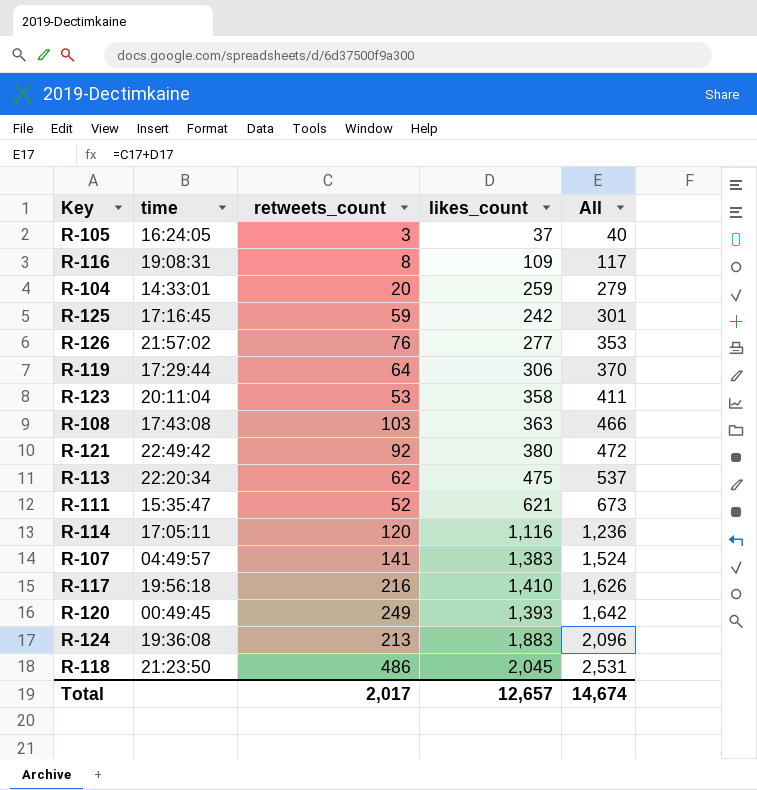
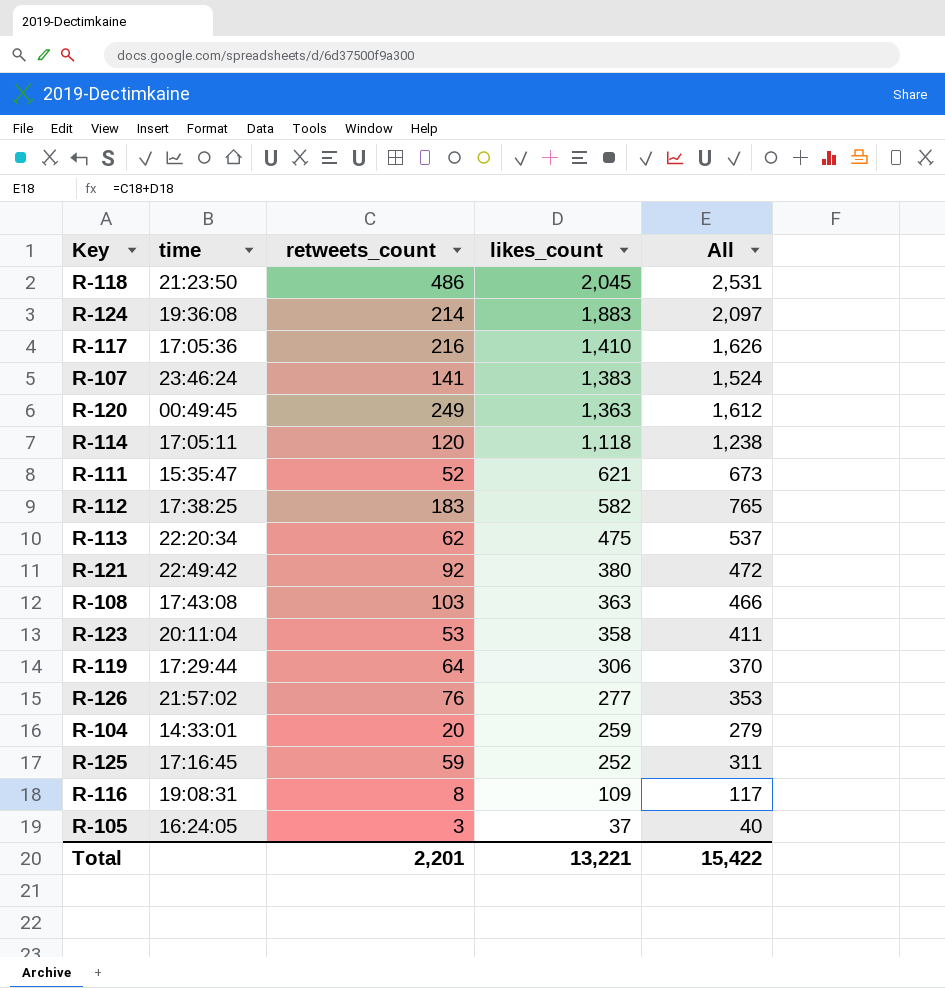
row order: All ascending -> likes_count descending
R-124 | retweets_count: 213 -> 214
R-124 | All: 2,096 -> 2,097
R-117 | time: 19:56:18 -> 17:05:36
R-107 | time: 04:49:57 -> 23:46:24
R-120 | likes_count: 1,393 -> 1,363
R-120 | All: 1,642 -> 1,612
R-114 | likes_count: 1,116 -> 1,118
R-114 | All: 1,236 -> 1,238
row R-112: none -> 17:38:25 | 183 | 582 | 765
R-125 | likes_count: 242 -> 252
R-125 | All: 301 -> 311
Total | retweets_count: 2,017 -> 2,201
Total | likes_count: 12,657 -> 13,221
Total | All: 14,674 -> 15,422

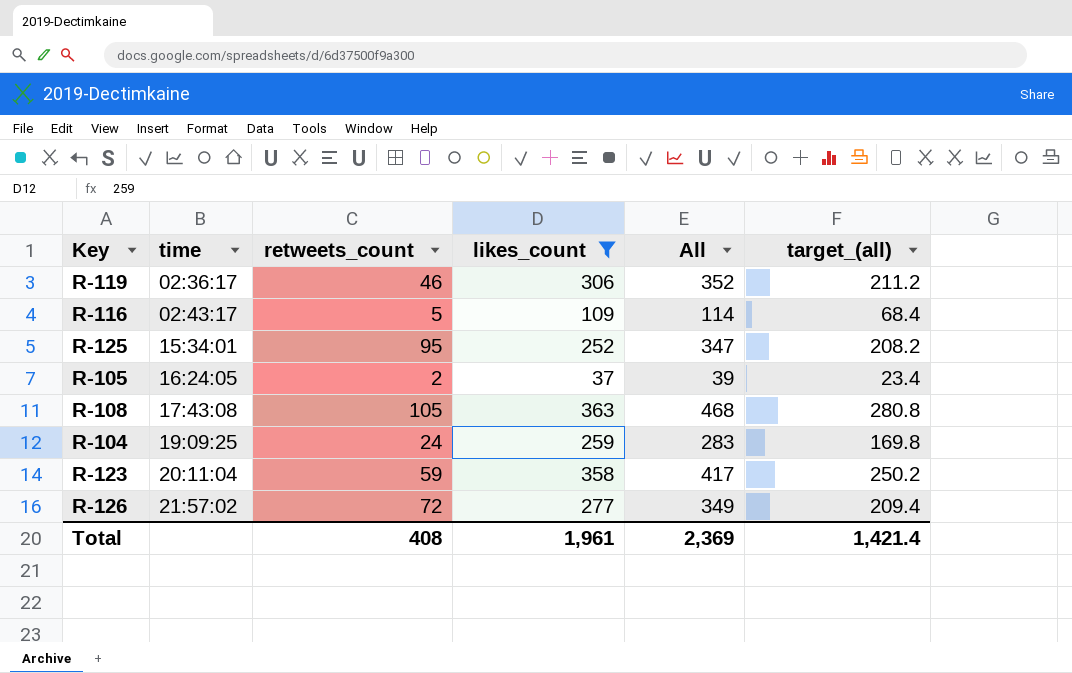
filter: none -> likes_count <= 363
row order: likes_count descending -> time ascending
column target_(all) | formula: none -> [All] * 0.6
R-119 | time: 17:29:44 -> 02:36:17
R-119 | retweets_count: 64 -> 46
R-119 | All: 370 -> 352
R-116 | time: 19:08:31 -> 02:43:17
R-116 | retweets_count: 8 -> 5
R-116 | All: 117 -> 114
R-125 | time: 17:16:45 -> 15:34:01
R-125 | retweets_count: 59 -> 95
R-125 | All: 311 -> 347
R-105 | retweets_count: 3 -> 2
R-105 | All: 40 -> 39
R-108 | retweets_count: 103 -> 105
R-108 | All: 466 -> 468
R-104 | time: 14:33:01 -> 19:09:25
R-104 | retweets_count: 20 -> 24
R-104 | All: 279 -> 283
R-123 | retweets_count: 53 -> 59
R-123 | All: 411 -> 417
R-126 | retweets_count: 76 -> 72
R-126 | All: 353 -> 349
Total | retweets_count: 2,201 -> 408
Total | likes_count: 13,221 -> 1,961
Total | All: 15,422 -> 2,369

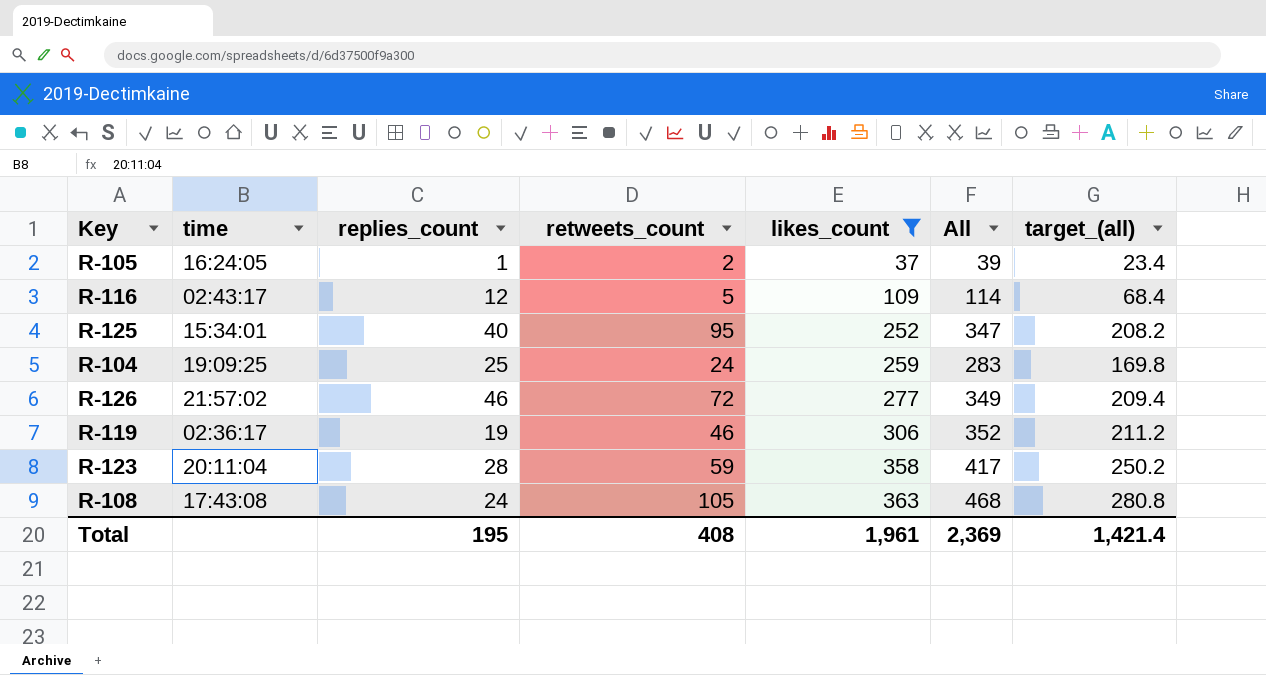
row order: time ascending -> likes_count ascending
column replies_count | position: none -> 3

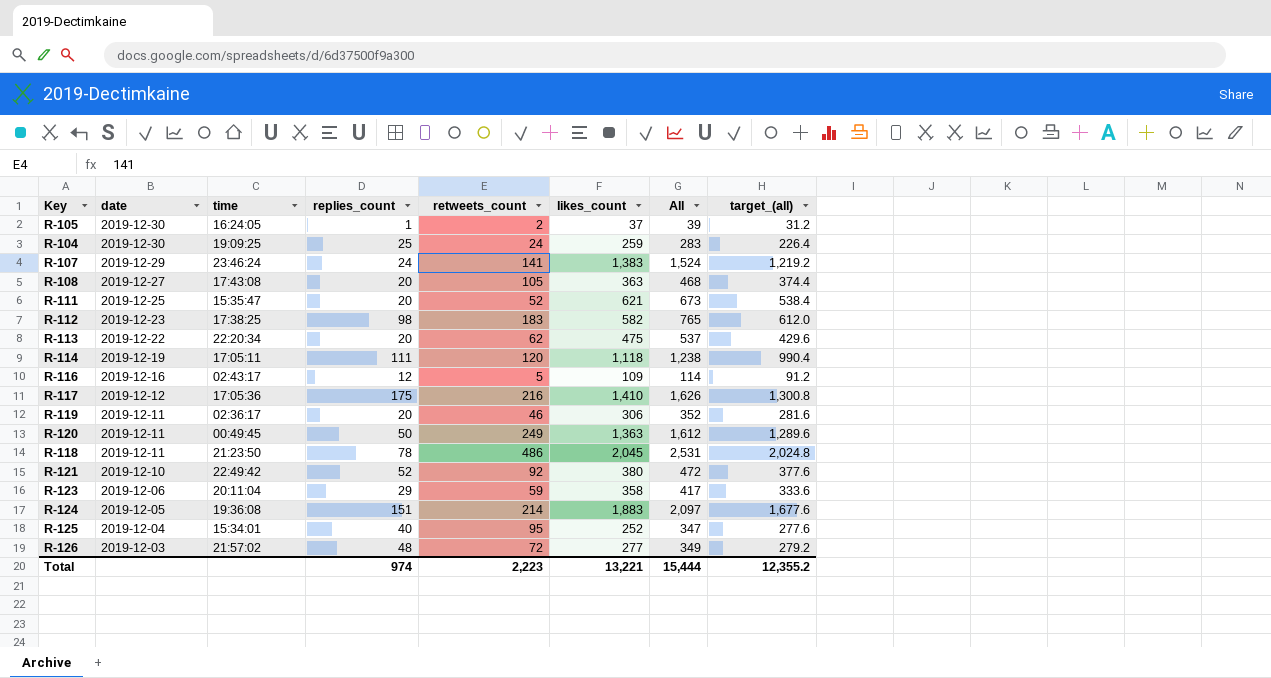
filter: likes_count <= 363 -> none
row order: likes_count ascending -> date descending
column date | position: none -> 2
column target_(all) | formula: [All] * 0.6 -> [All] * 0.8
R-108 | replies_count: 24 -> 20
R-119 | replies_count: 19 -> 20
R-123 | replies_count: 28 -> 29
R-126 | replies_count: 46 -> 48
Total | replies_count: 195 -> 974
Total | retweets_count: 408 -> 2,223
Total | likes_count: 1,961 -> 13,221
Total | All: 2,369 -> 15,444
Total | target_(all): 1,421.4 -> 12,355.2

